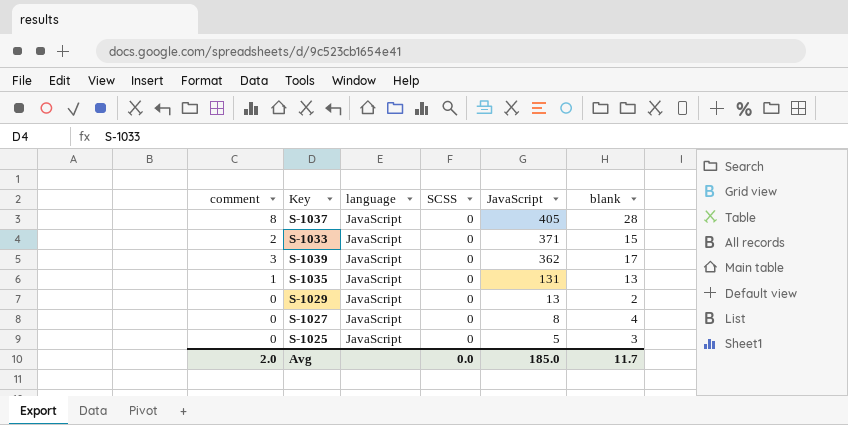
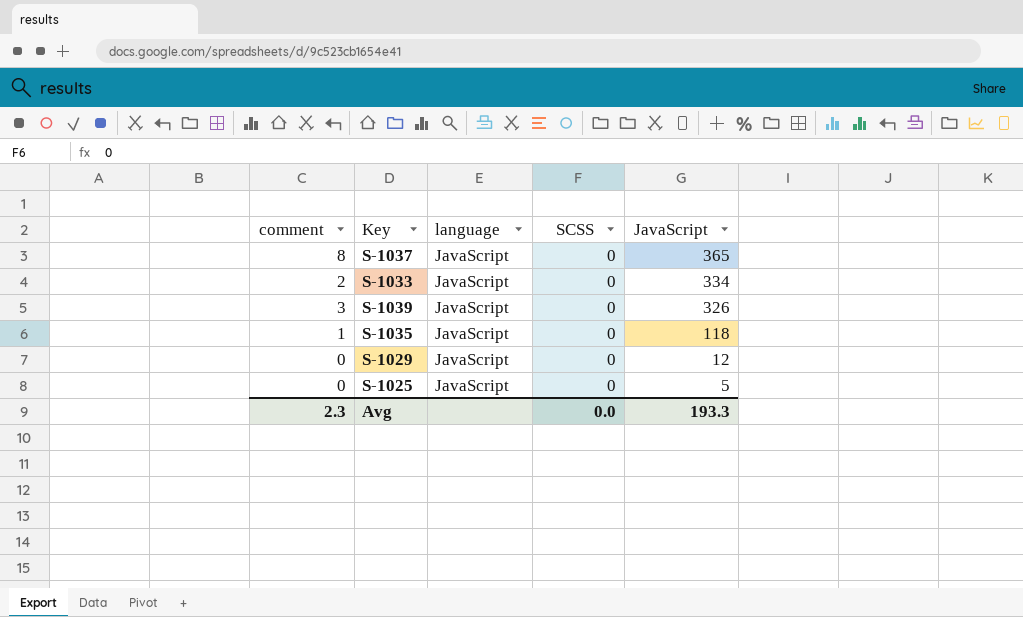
column blank | position: 6 -> none
row S-1027: 0 | JavaScript | 0 | 8 | 4 -> none
S-1037 | JavaScript: 405 -> 365
S-1033 | JavaScript: 371 -> 334
S-1039 | JavaScript: 362 -> 326
S-1035 | JavaScript: 131 -> 118
S-1029 | JavaScript: 13 -> 12
Avg | comment: 2.0 -> 2.3
Avg | JavaScript: 185.0 -> 193.3

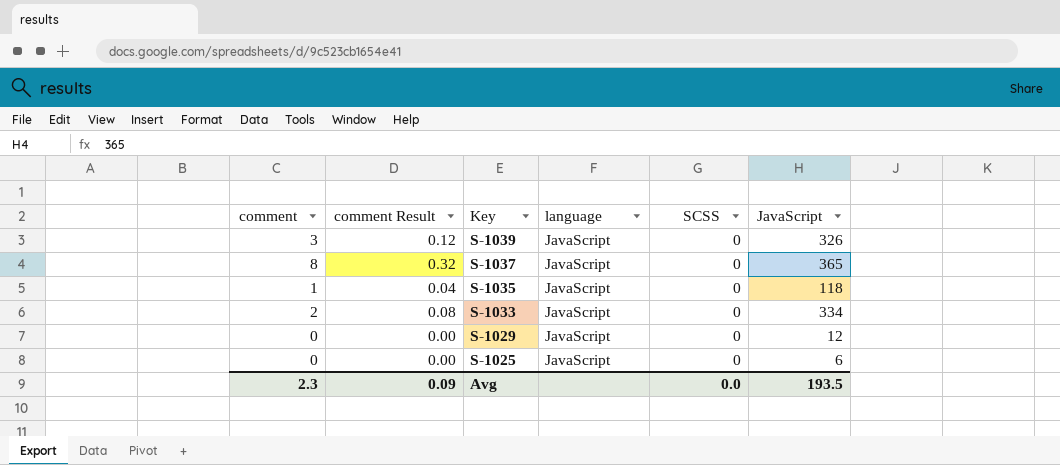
row order: JavaScript descending -> Key descending
column comment Result | formula: none -> [comment] * 0.04
S-1025 | JavaScript: 5 -> 6
Avg | JavaScript: 193.3 -> 193.5

